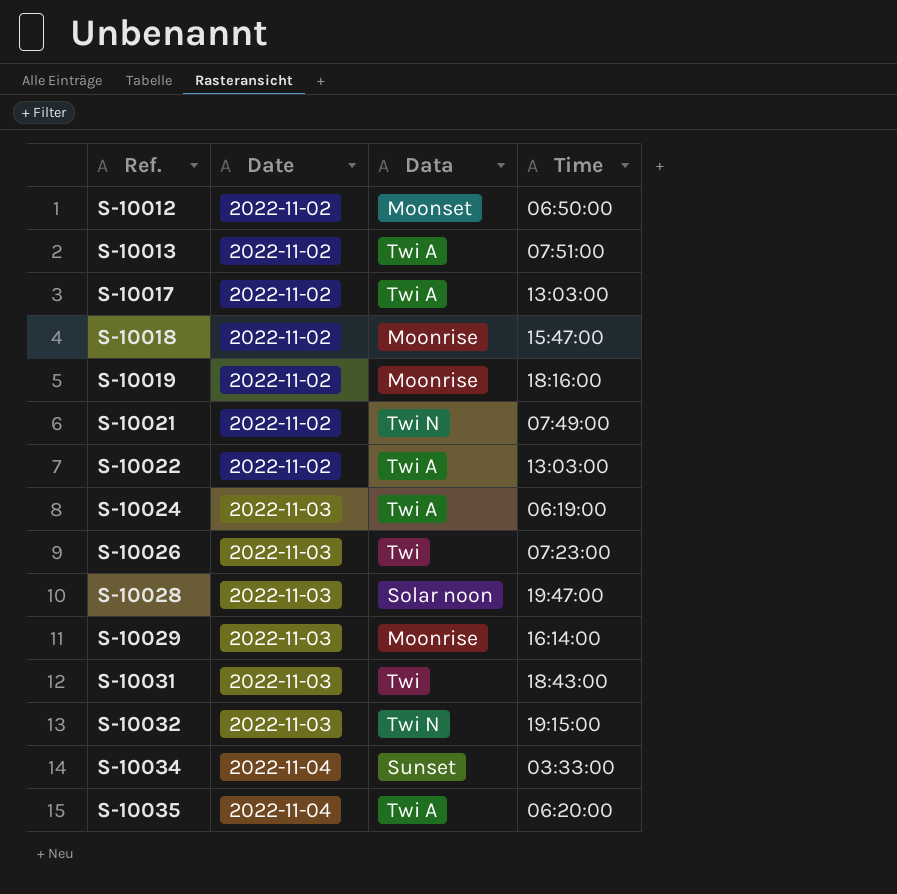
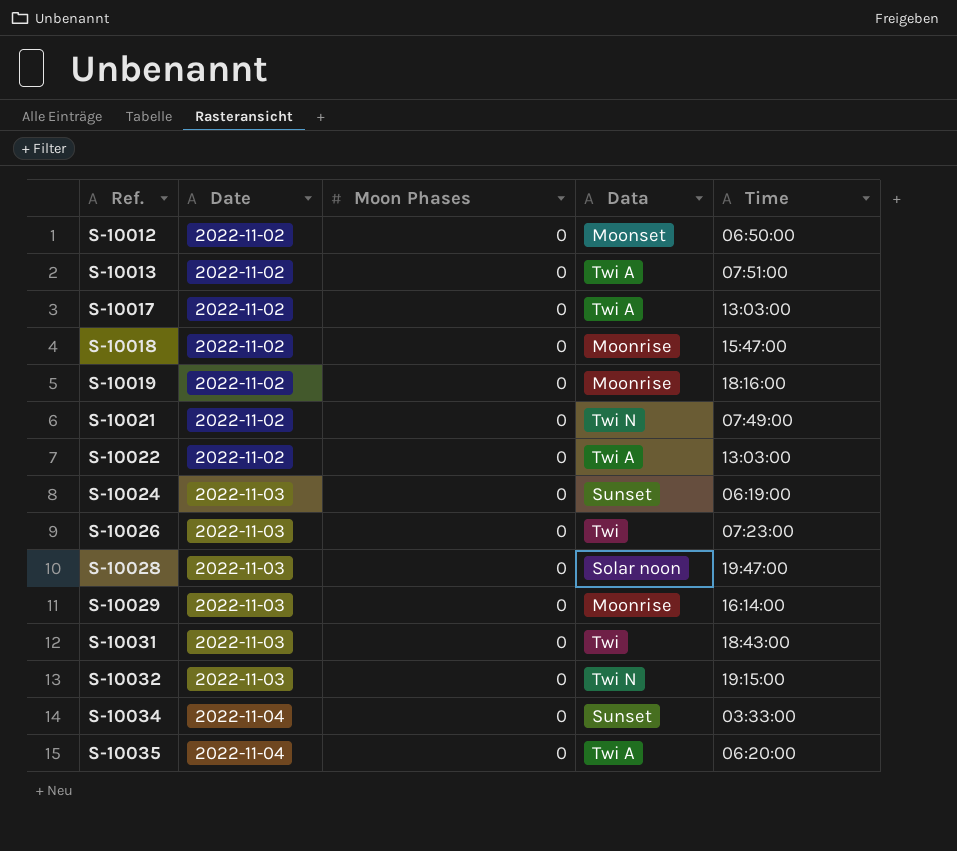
column Moon Phases | position: none -> 3
S-10024 | Data: Twi A -> Sunset

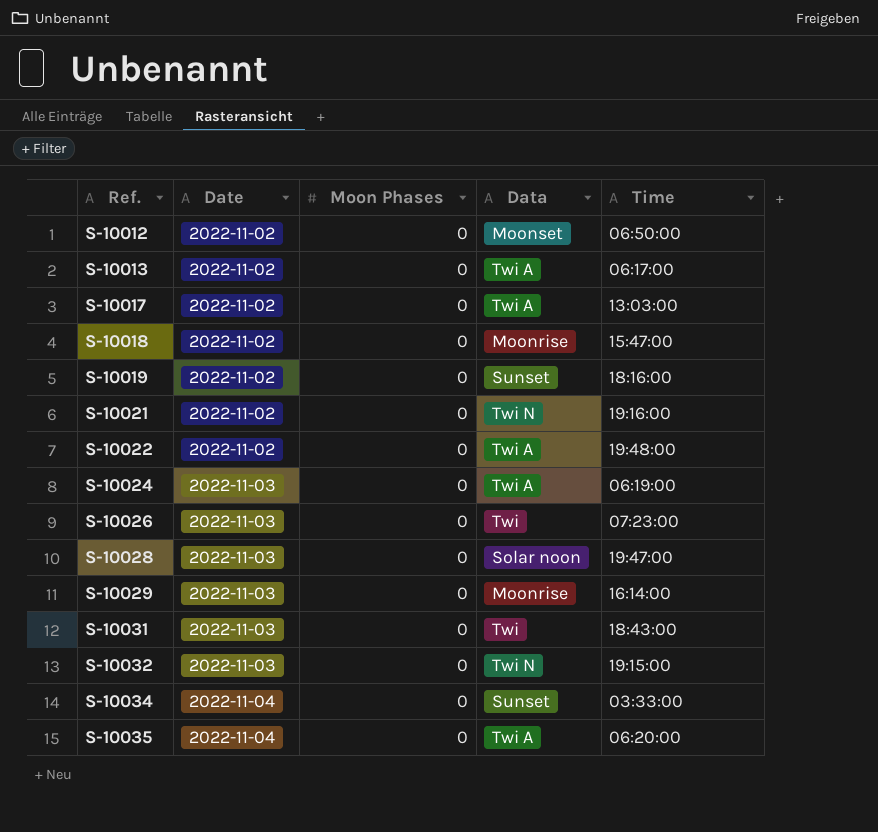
S-10013 | Time: 07:51:00 -> 06:17:00
S-10019 | Data: Moonrise -> Sunset
S-10021 | Time: 07:49:00 -> 19:16:00
S-10022 | Time: 13:03:00 -> 19:48:00
S-10024 | Data: Sunset -> Twi A

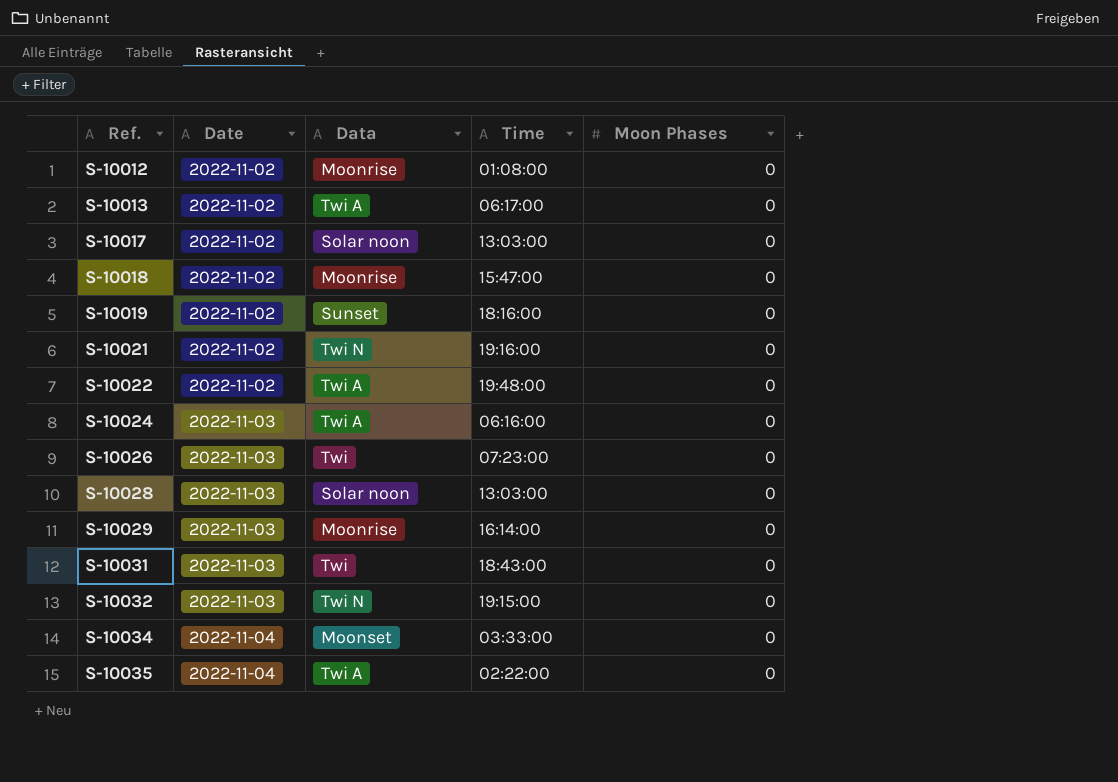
column Moon Phases | position: 3 -> 5
S-10012 | Data: Moonset -> Moonrise
S-10012 | Time: 06:50:00 -> 01:08:00
S-10017 | Data: Twi A -> Solar noon
S-10024 | Time: 06:19:00 -> 06:16:00
S-10028 | Time: 19:47:00 -> 13:03:00
S-10034 | Data: Sunset -> Moonset
S-10035 | Time: 06:20:00 -> 02:22:00

